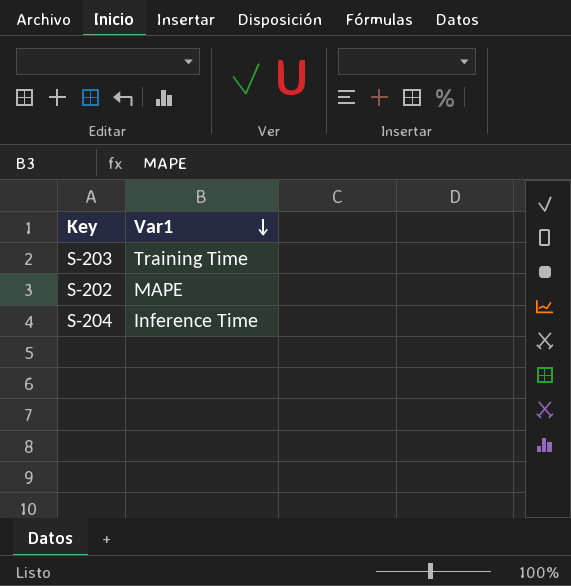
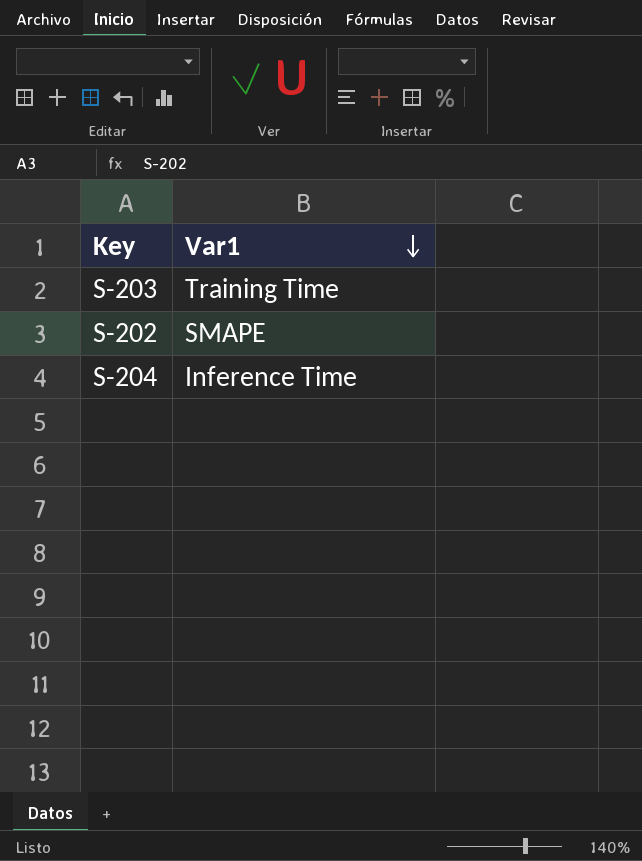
S-202 | Var1: MAPE -> SMAPE

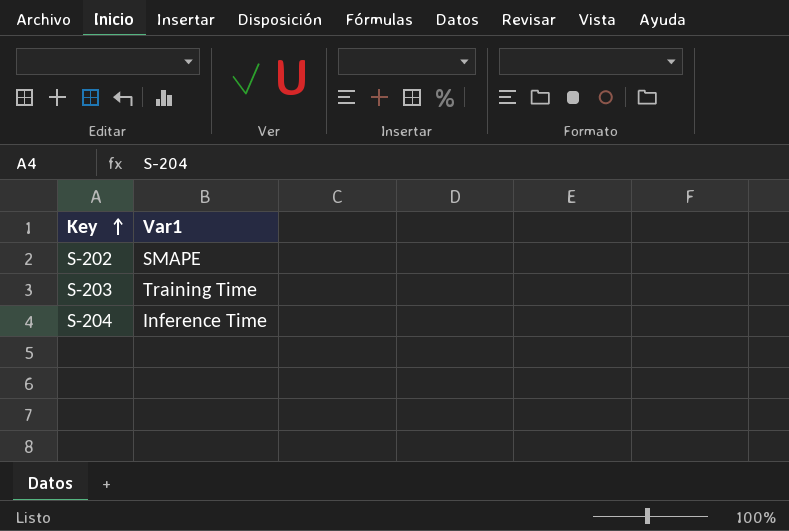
row order: Var1 descending -> Key ascending

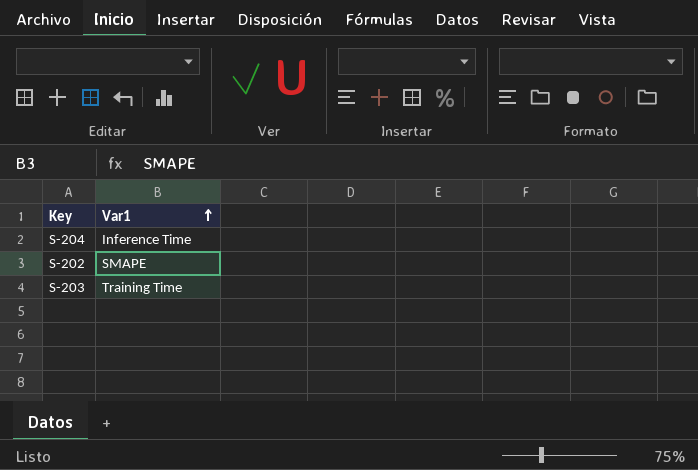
row order: Key ascending -> Var1 ascending

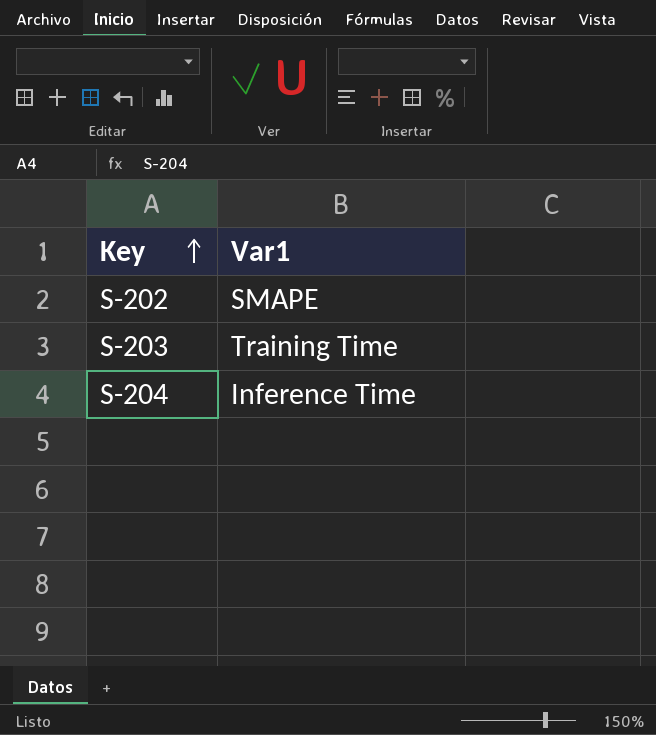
row order: Var1 ascending -> Key ascending

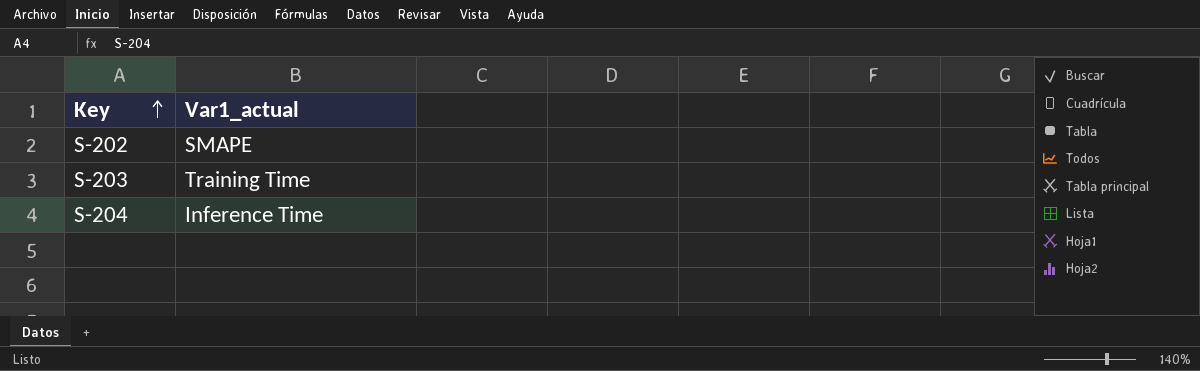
column name: Var1 -> Var1_actual

